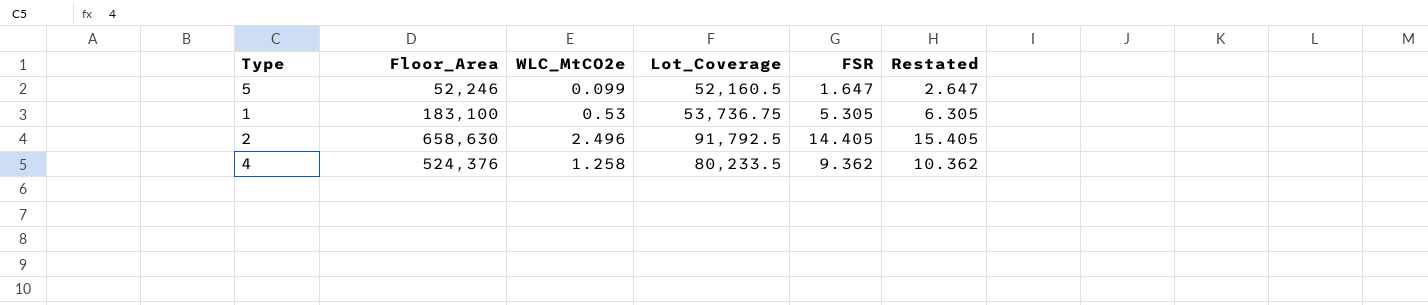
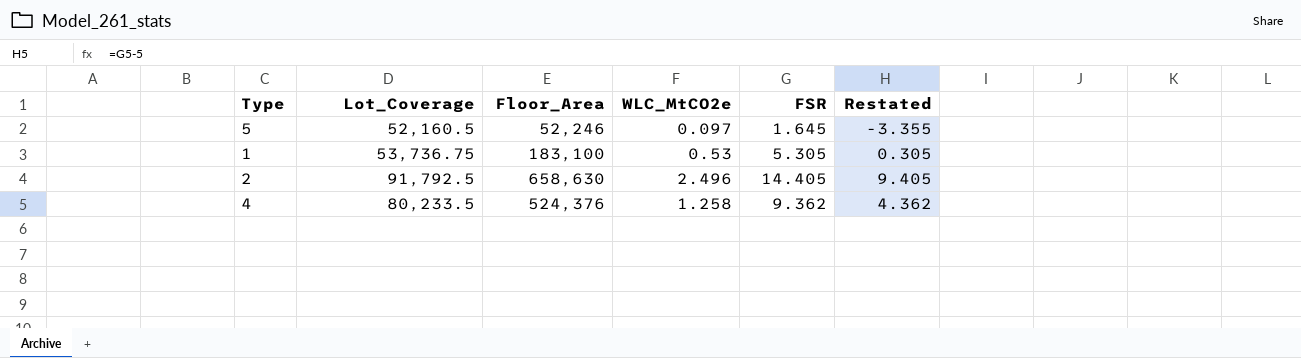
column Lot_Coverage | position: 4 -> 2
column Restated | formula: [FSR] + 1 -> [FSR] - 5
5 | WLC_MtCO2e: 0.099 -> 0.097
5 | FSR: 1.647 -> 1.645

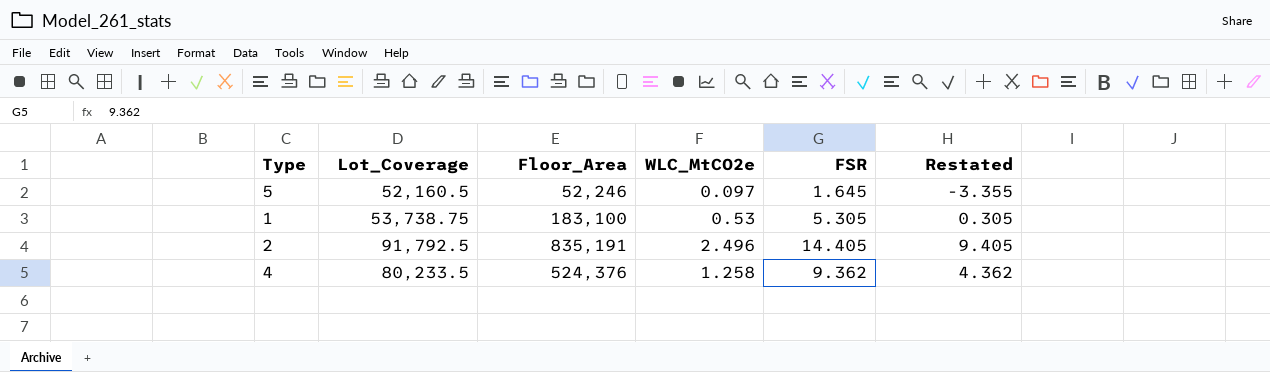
1 | Lot_Coverage: 53,736.75 -> 53,738.75
2 | Floor_Area: 658,630 -> 835,191

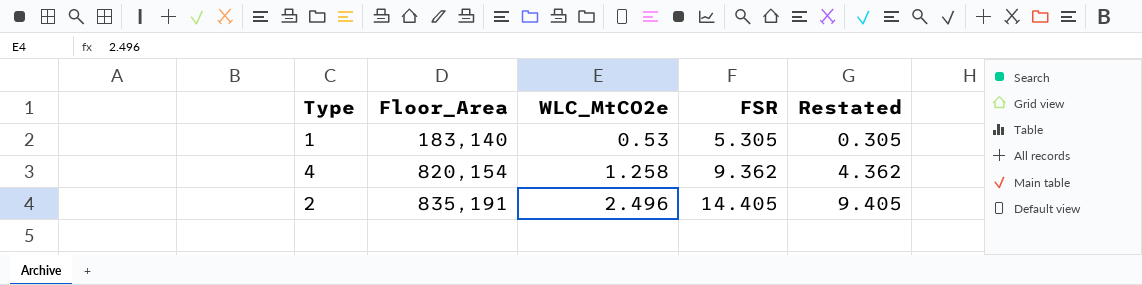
row order: none -> Floor_Area ascending
column Lot_Coverage | position: 2 -> none
row 5: 52,160.5 | 52,246 | 0.097 | 1.645 | -3.355 -> none
1 | Floor_Area: 183,100 -> 183,140
4 | Floor_Area: 524,376 -> 820,154

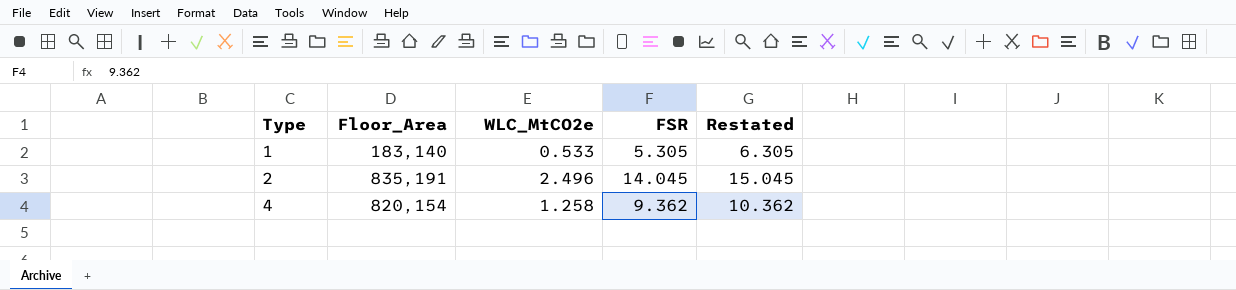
row order: Floor_Area ascending -> Type ascending
column Restated | formula: [FSR] - 5 -> [FSR] + 1
1 | WLC_MtCO2e: 0.53 -> 0.533
2 | FSR: 14.405 -> 14.045

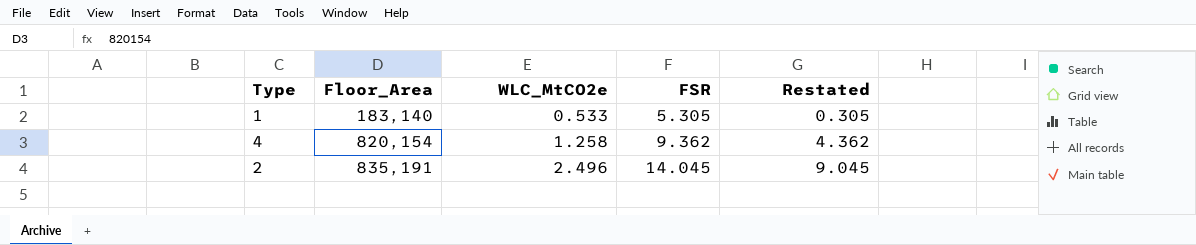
row order: Type ascending -> Floor_Area ascending
column Restated | formula: [FSR] + 1 -> [FSR] - 5

